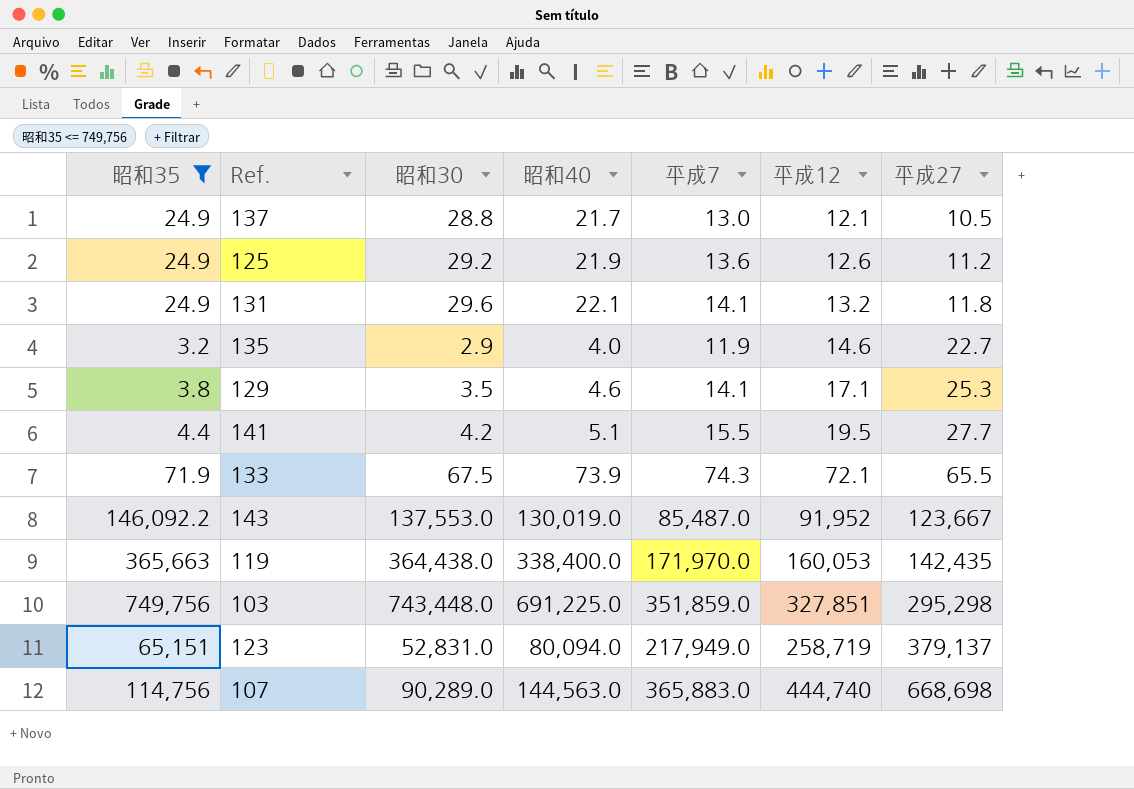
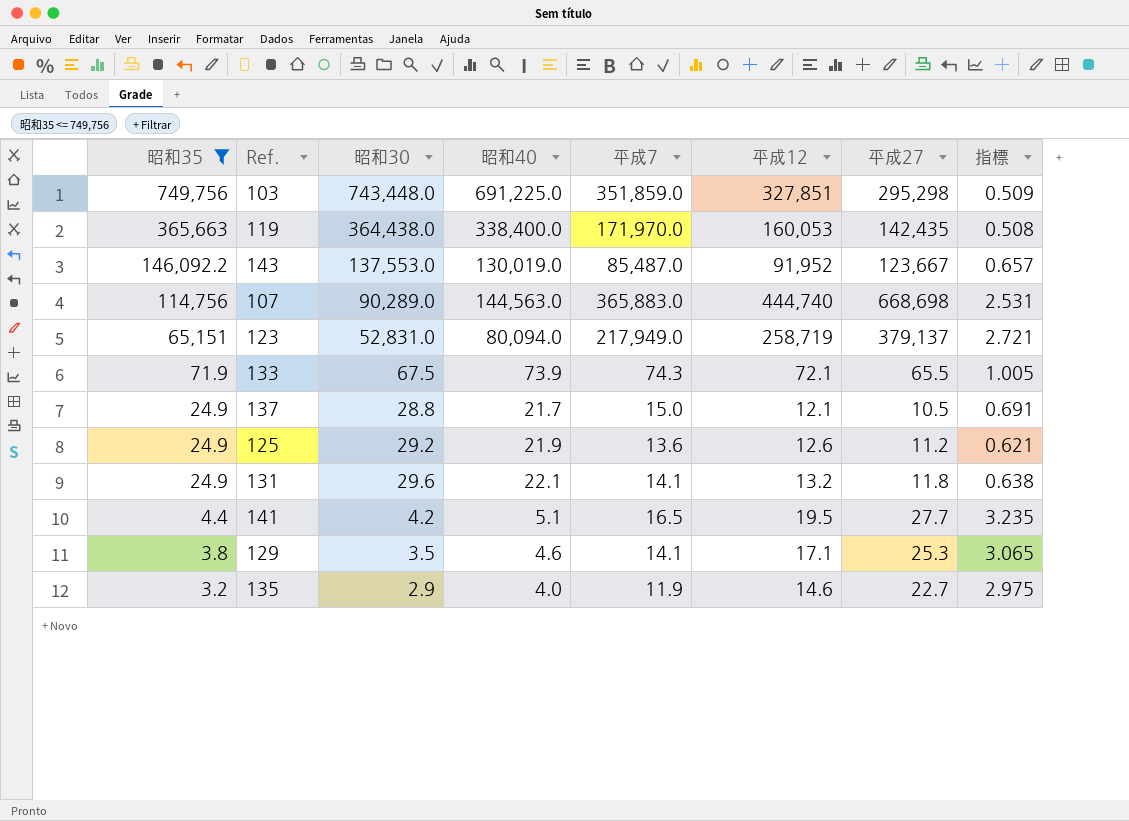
row order: 平成27 ascending -> 昭和35 descending
column 指標 | formula: none -> [平成7] / [昭和40]
137 | 平成7: 13.0 -> 15.0
141 | 平成7: 15.5 -> 16.5

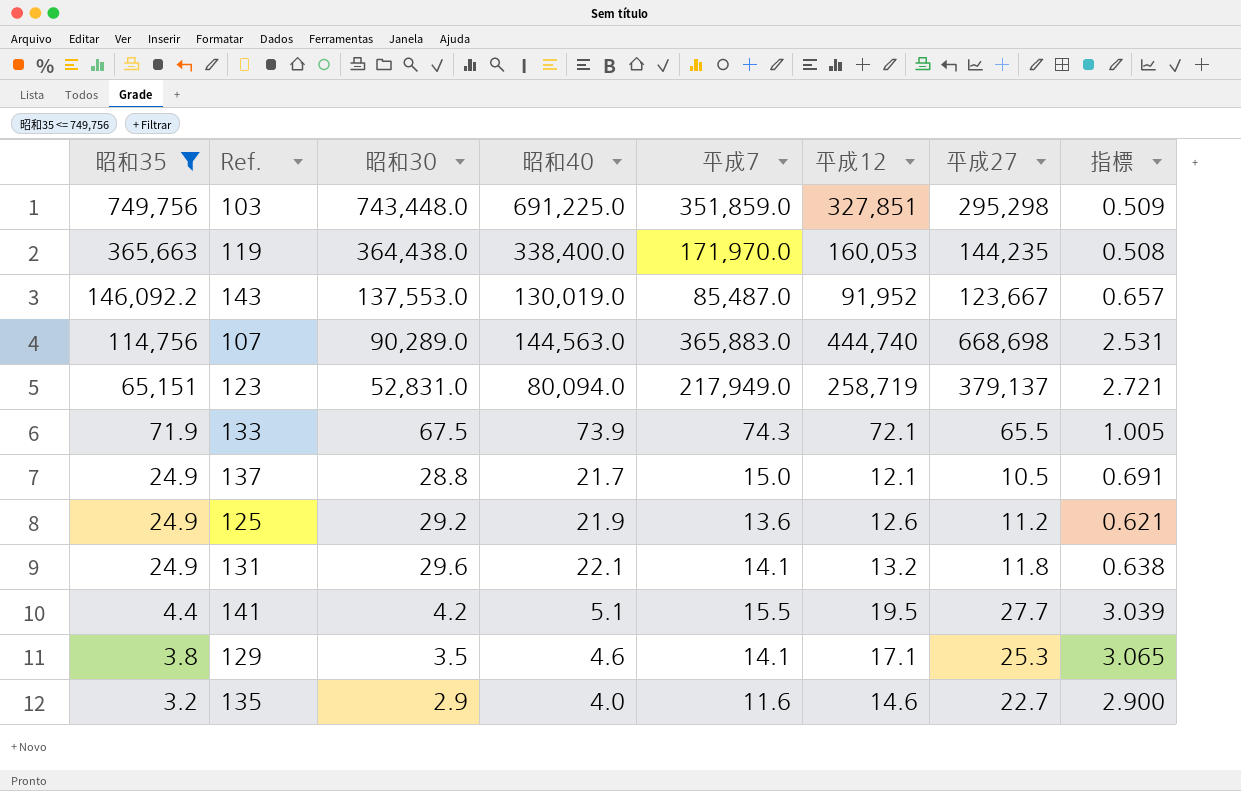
119 | 平成27: 142,435 -> 144,235
141 | 平成7: 16.5 -> 15.5
141 | 指標: 3.235 -> 3.039
135 | 平成7: 11.9 -> 11.6
135 | 指標: 2.975 -> 2.900

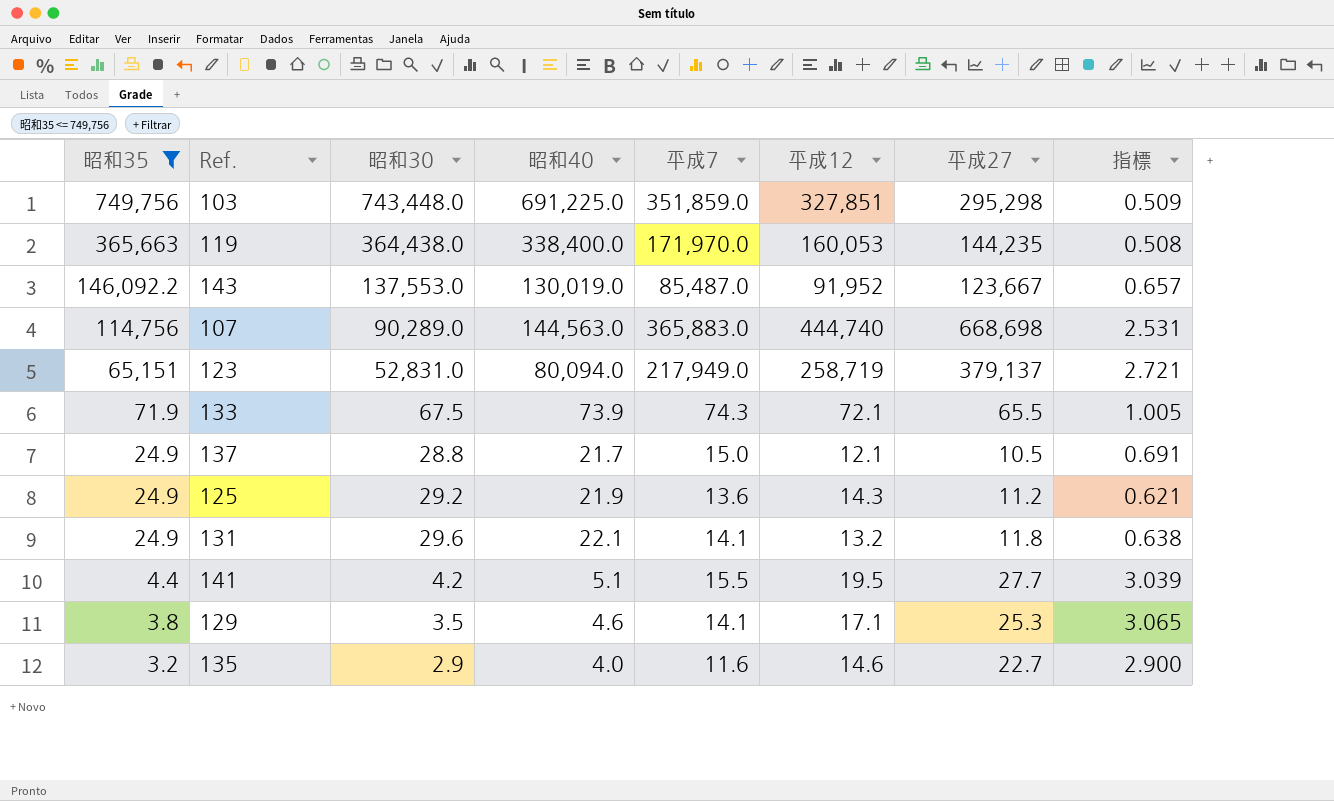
125 | 平成12: 12.6 -> 14.3

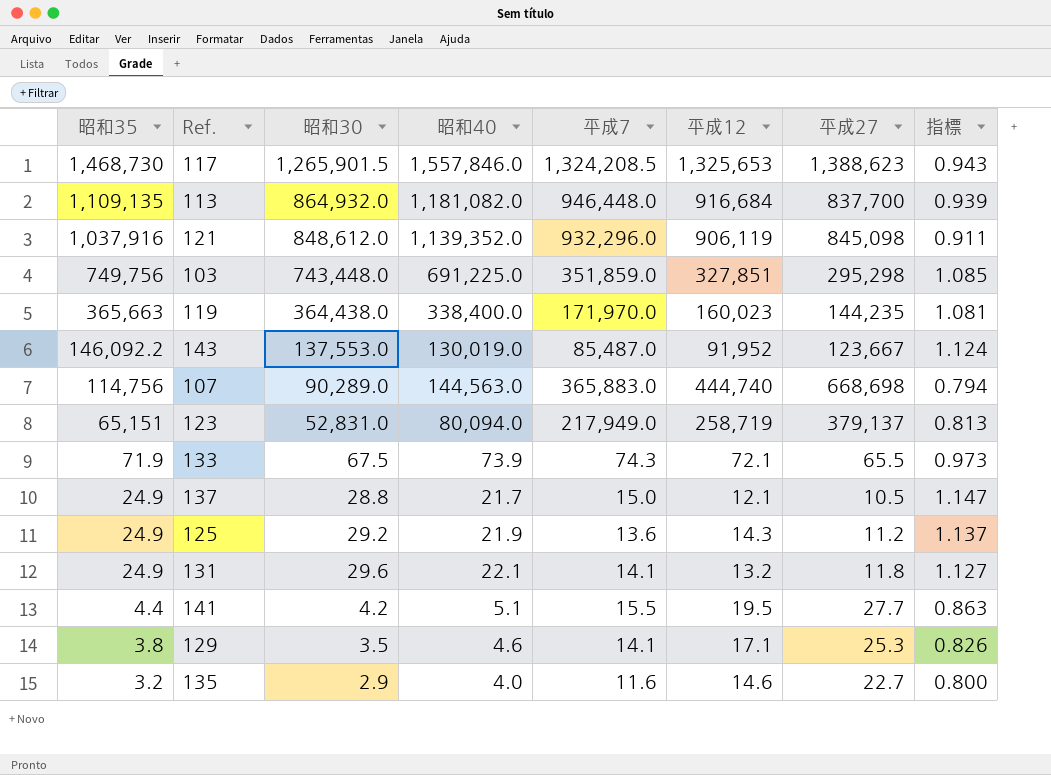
filter: 昭和35 <= 749,756 -> none
column 指標 | formula: [平成7] / [昭和40] -> [昭和35] / [昭和40]
119 | 平成12: 160,053 -> 160,023

